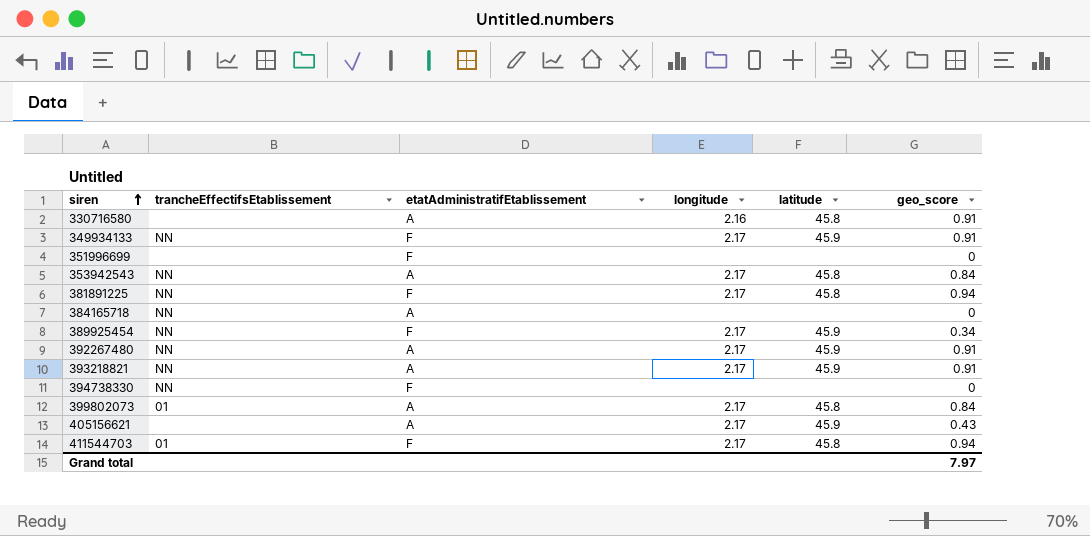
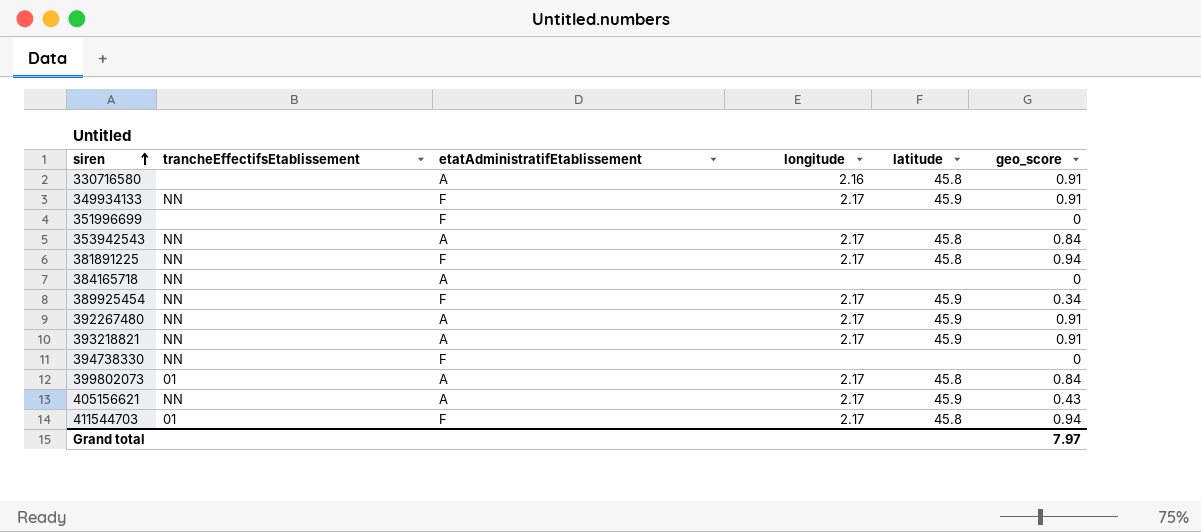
405156621 | trancheEffectifsEtablissement: none -> NN

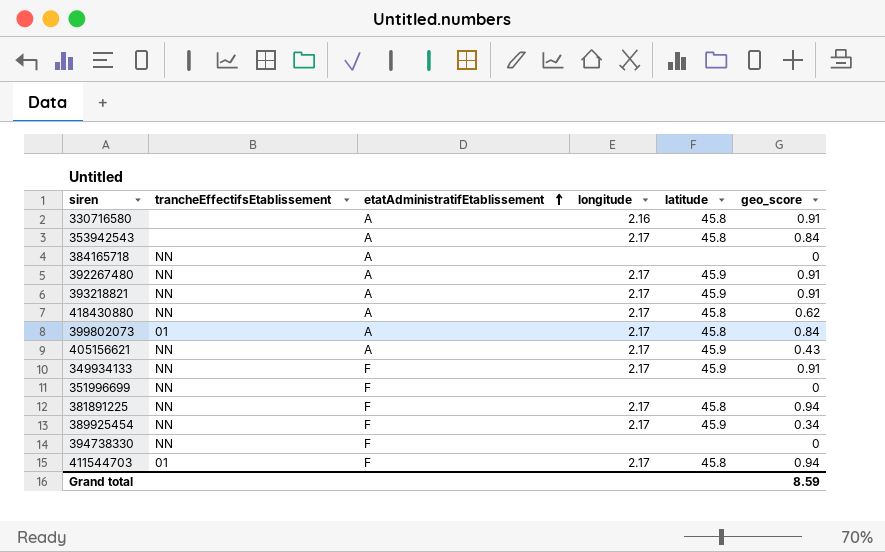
row order: siren ascending -> etatAdministratifEtablissement ascending
353942543 | trancheEffectifsEtablissement: NN -> none
row 418430880: none -> NN | A | 2.17 | 45.8 | 0.62
351996699 | trancheEffectifsEtablissement: none -> NN
Grand total | geo_score: 7.97 -> 8.59

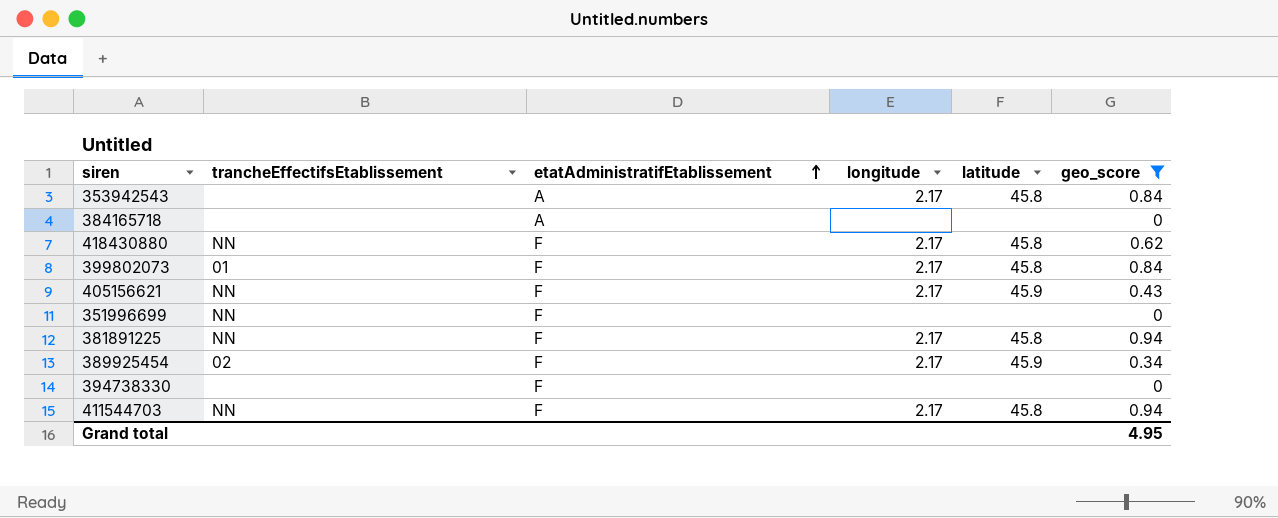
filter: none -> geo_score != 0.91
384165718 | trancheEffectifsEtablissement: NN -> none
418430880 | etatAdministratifEtablissement: A -> F
399802073 | etatAdministratifEtablissement: A -> F
405156621 | etatAdministratifEtablissement: A -> F
389925454 | trancheEffectifsEtablissement: NN -> 02
394738330 | trancheEffectifsEtablissement: NN -> none
411544703 | trancheEffectifsEtablissement: 01 -> NN
Grand total | geo_score: 8.59 -> 4.95

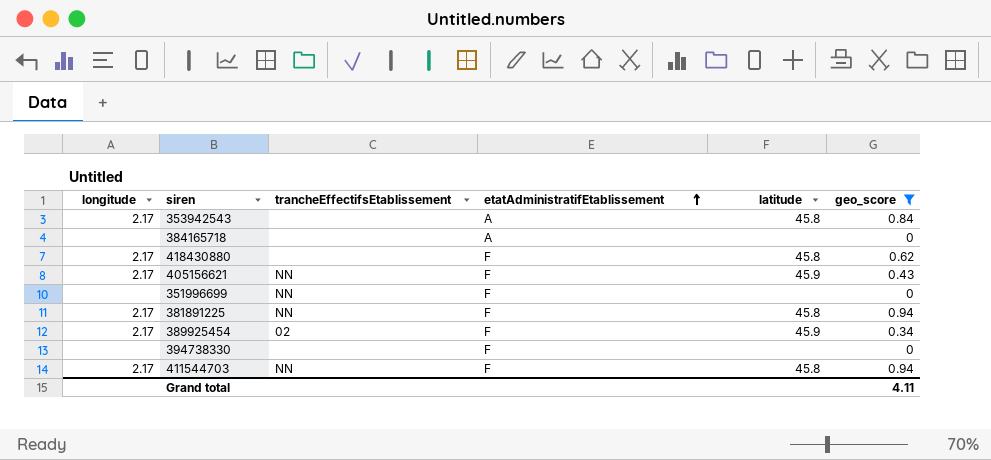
column longitude | position: 4 -> 1
row 399802073: 01 | F | 2.17 | 45.8 | 0.84 -> none
418430880 | trancheEffectifsEtablissement: NN -> none
Grand total | geo_score: 4.95 -> 4.11

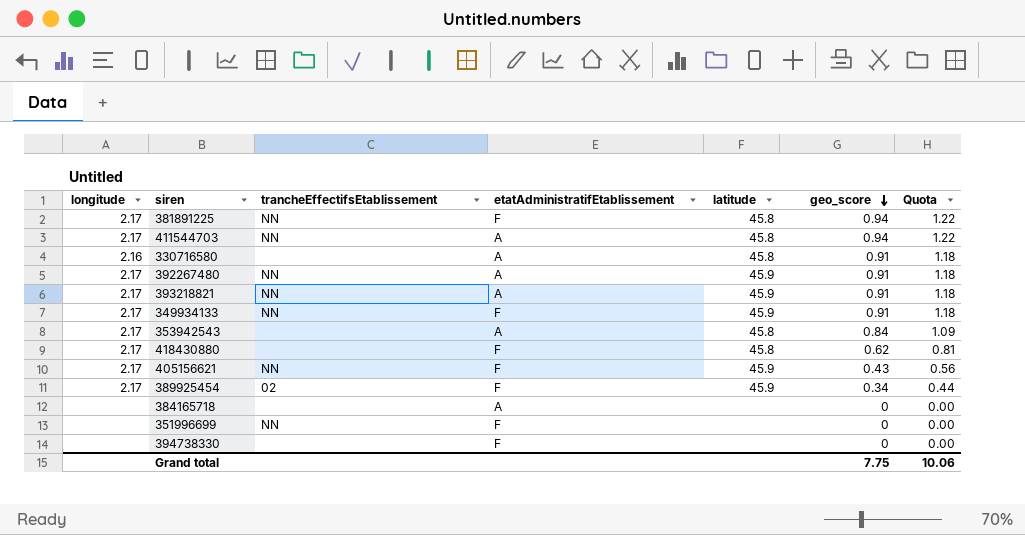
filter: geo_score != 0.91 -> none
row order: etatAdministratifEtablissement ascending -> geo_score descending
column Quota | formula: none -> [geo_score] * 1.3
411544703 | etatAdministratifEtablissement: F -> A
Grand total | geo_score: 4.11 -> 7.75

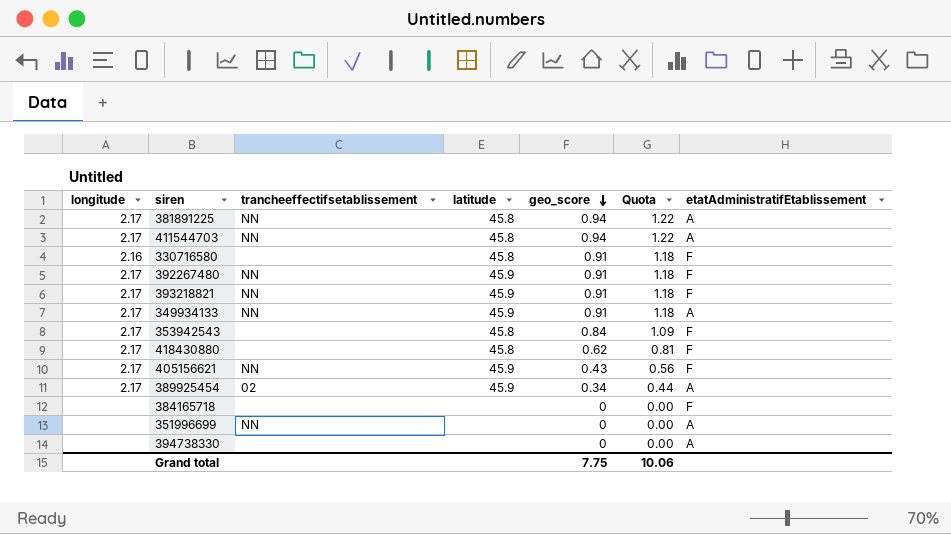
column name: trancheEffectifsEtablissement -> trancheeffectifsetablissement
column etatAdministratifEtablissement | position: 4 -> 7
381891225 | etatAdministratifEtablissement: F -> A
330716580 | etatAdministratifEtablissement: A -> F
392267480 | etatAdministratifEtablissement: A -> F
393218821 | etatAdministratifEtablissement: A -> F
349934133 | etatAdministratifEtablissement: F -> A
353942543 | etatAdministratifEtablissement: A -> F
389925454 | etatAdministratifEtablissement: F -> A
384165718 | etatAdministratifEtablissement: A -> F
351996699 | etatAdministratifEtablissement: F -> A
394738330 | etatAdministratifEtablissement: F -> A

